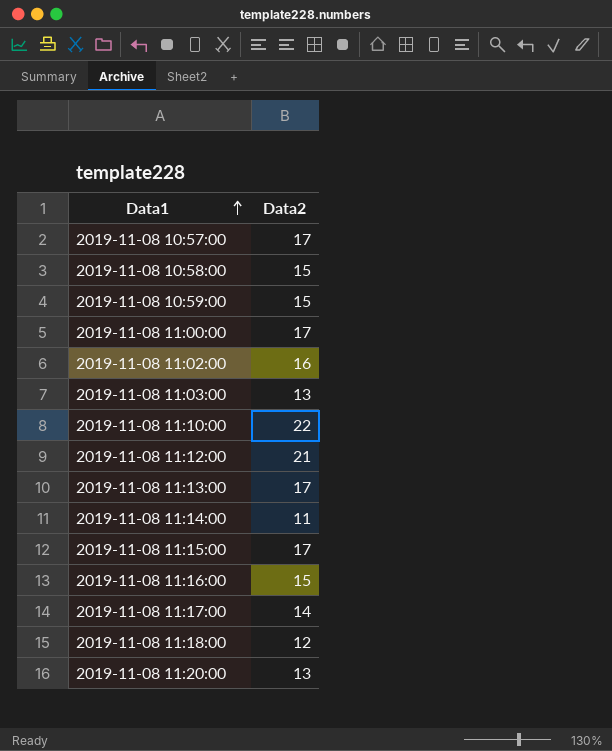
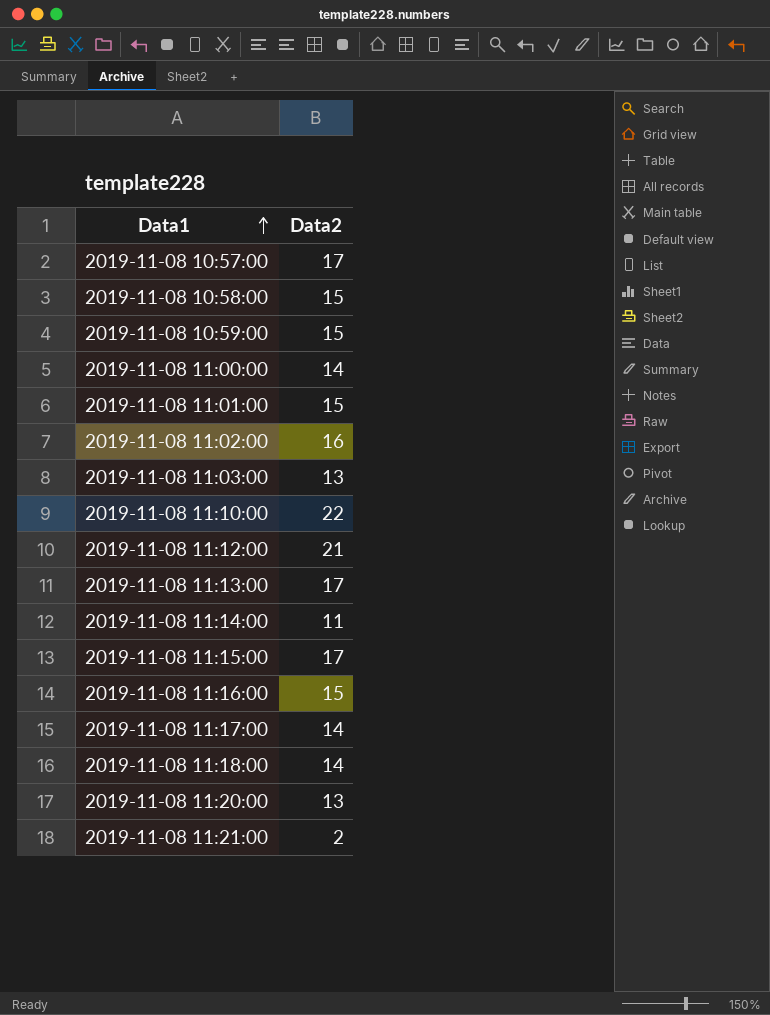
2019-11-08 11:00:00 | Data2: 17 -> 14
row 2019-11-08 11:01:00: none -> 15
2019-11-08 11:18:00 | Data2: 12 -> 14
row 2019-11-08 11:21:00: none -> 2

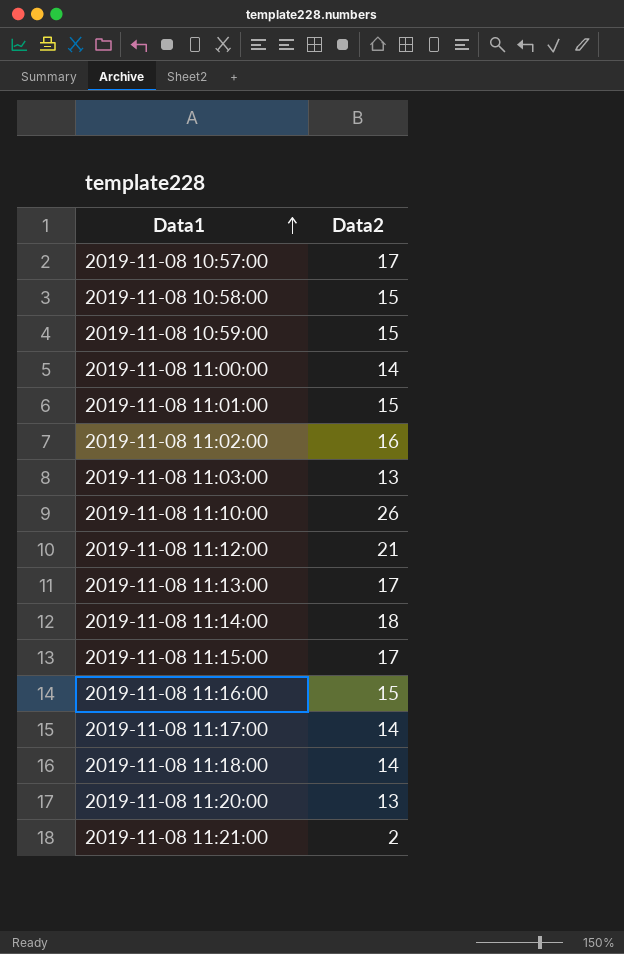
2019-11-08 11:10:00 | Data2: 22 -> 26
2019-11-08 11:14:00 | Data2: 11 -> 18

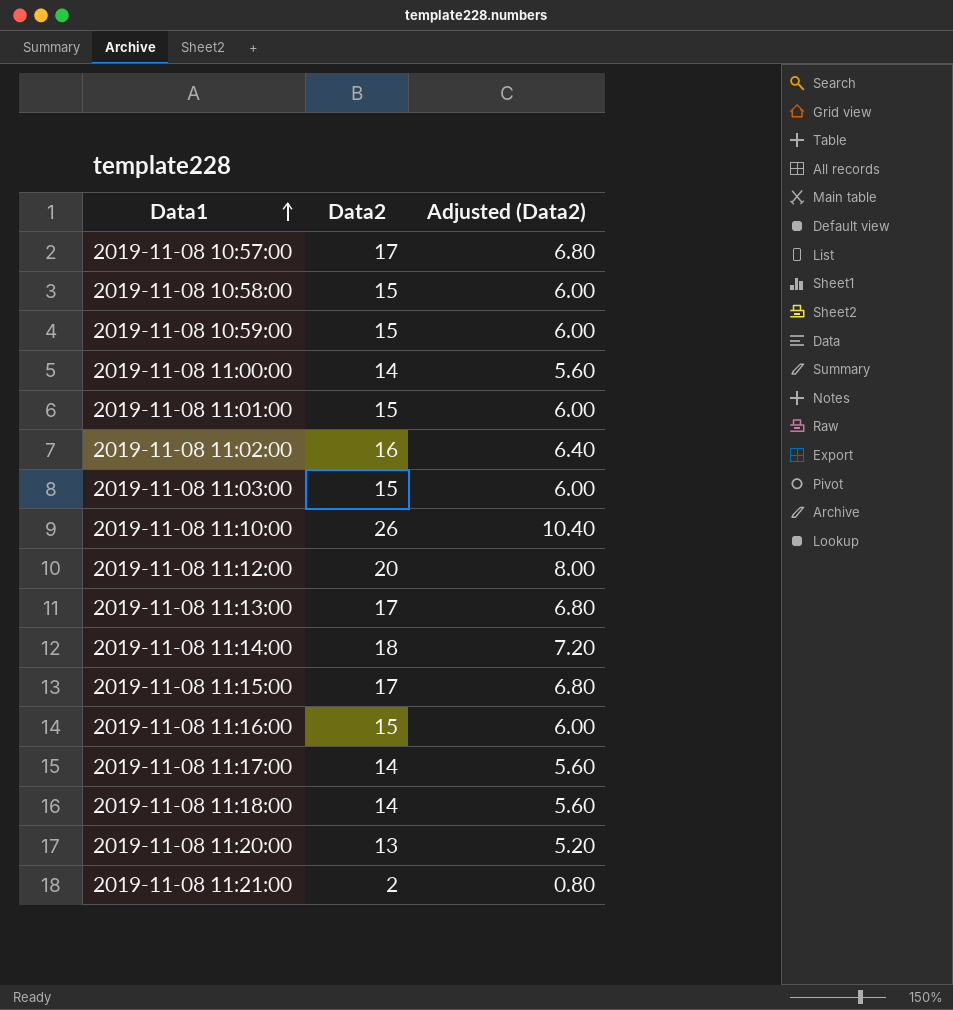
column Adjusted (Data2) | formula: none -> [Data2] * 0.4
2019-11-08 11:03:00 | Data2: 13 -> 15
2019-11-08 11:12:00 | Data2: 21 -> 20

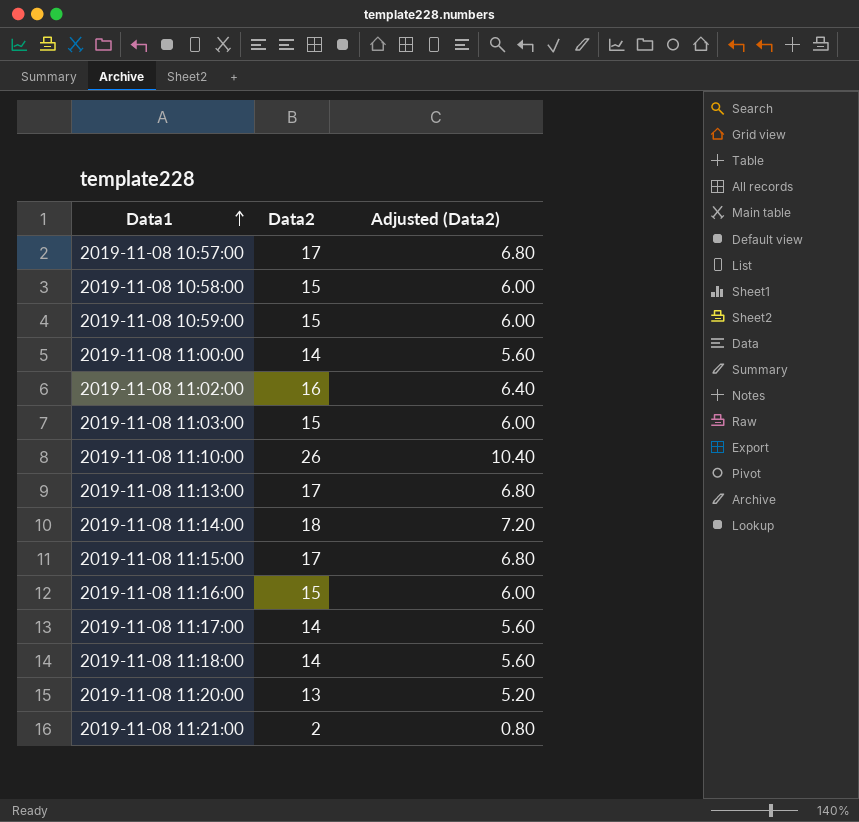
row 2019-11-08 11:01:00: 15 | 6.00 -> none
row 2019-11-08 11:12:00: 20 | 8.00 -> none

